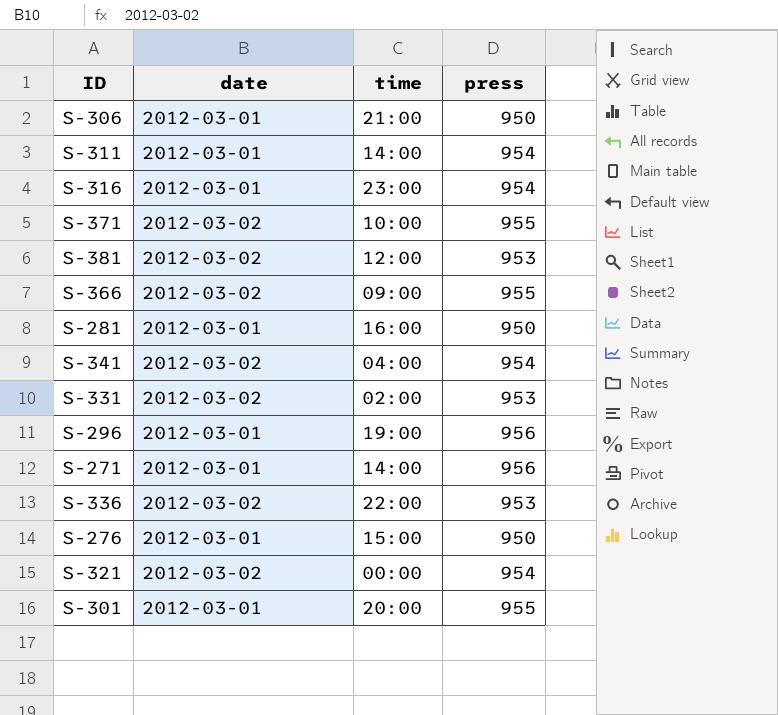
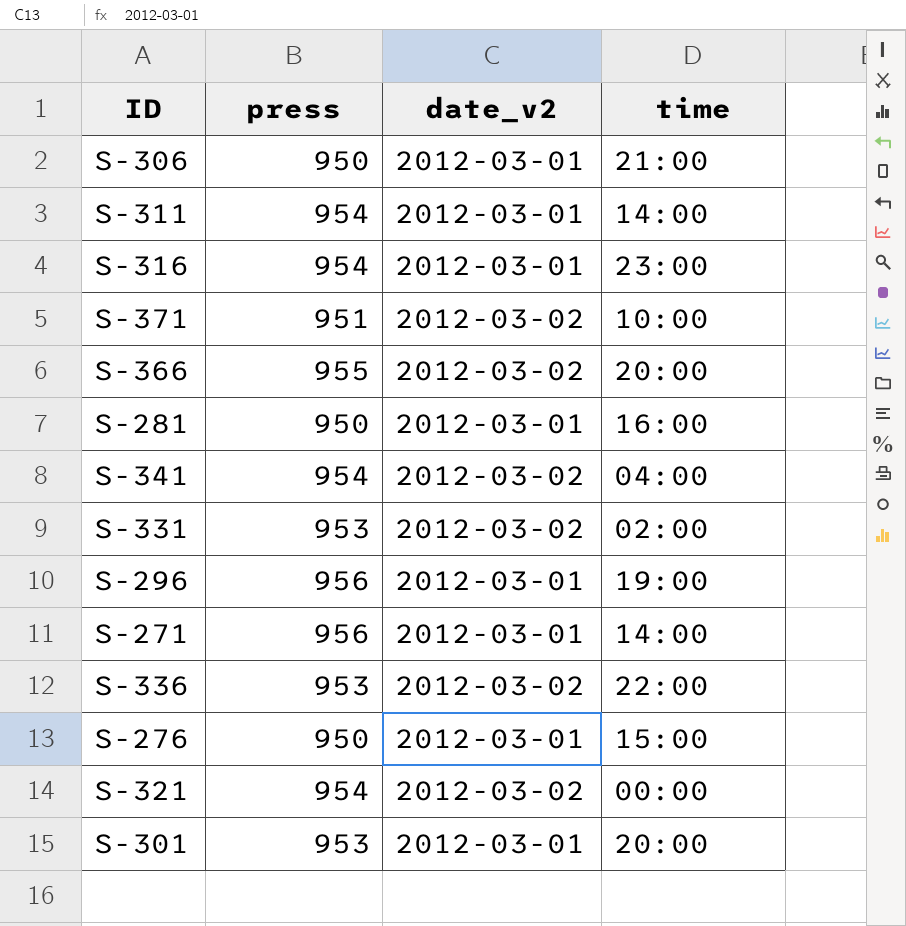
column press | position: 4 -> 2
column name: date -> date_v2
row S-381: 2012-03-02 | 12:00 | 953 -> none
S-371 | press: 955 -> 951
S-366 | time: 09:00 -> 20:00
S-301 | press: 955 -> 953

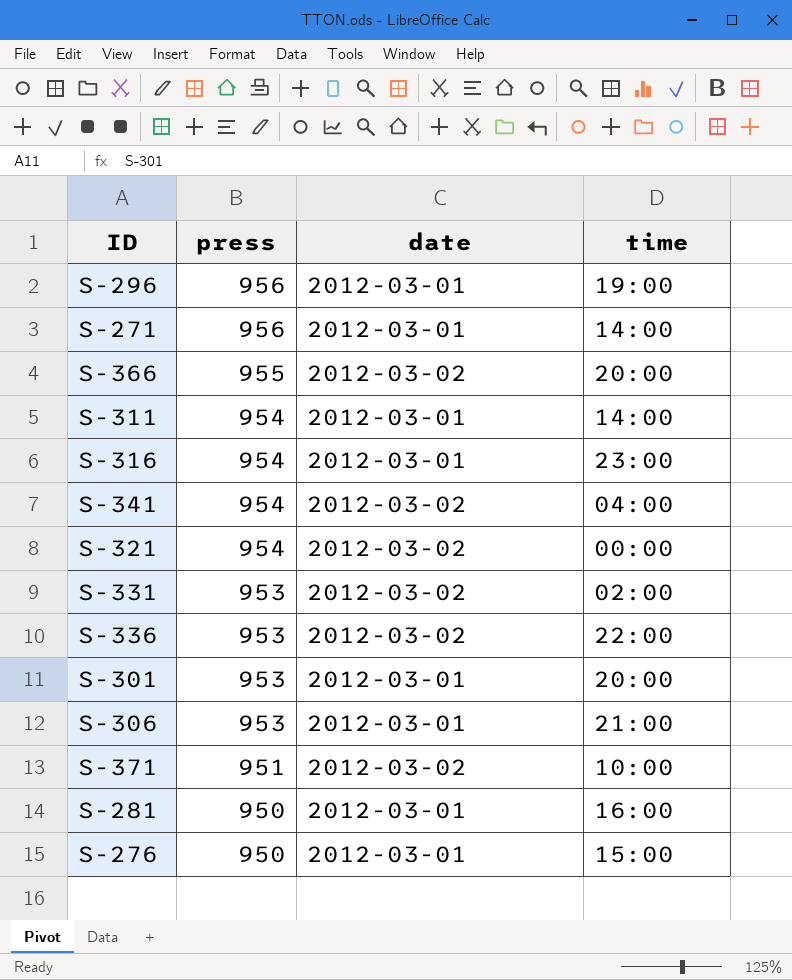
row order: none -> press descending
column name: date_v2 -> date
S-306 | press: 950 -> 953

